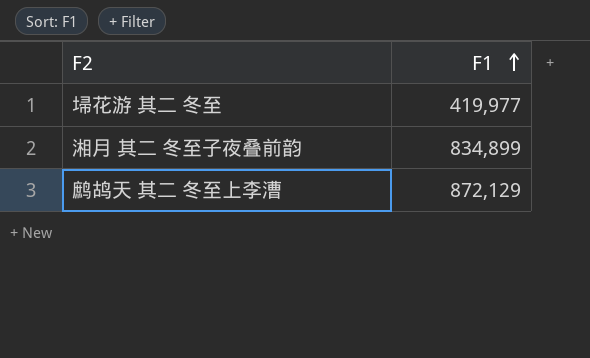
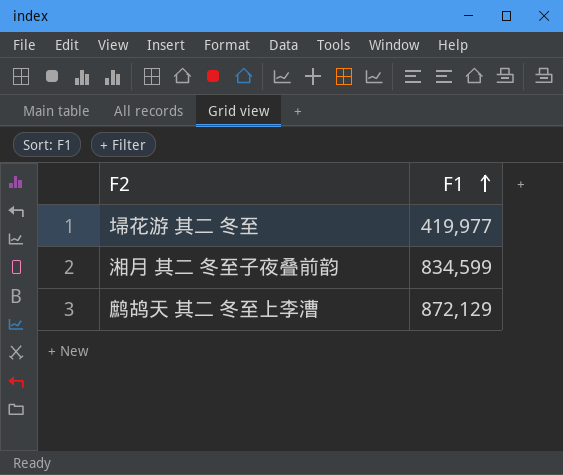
湘月 其二 冬至子夜叠前韵 | F1: 834,899 -> 834,599

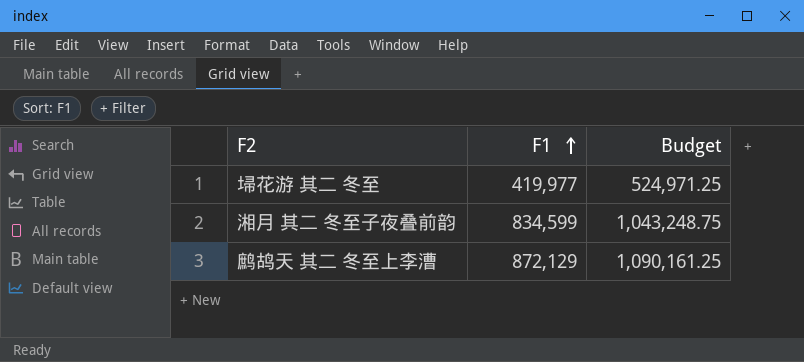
column Budget | formula: none -> [F1] * 1.25

